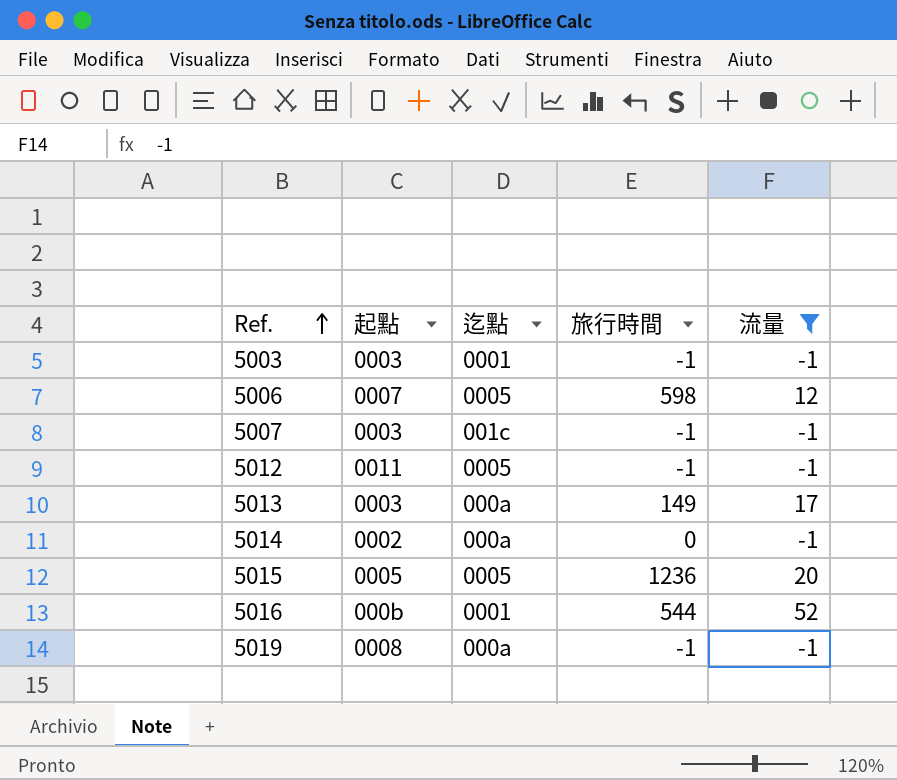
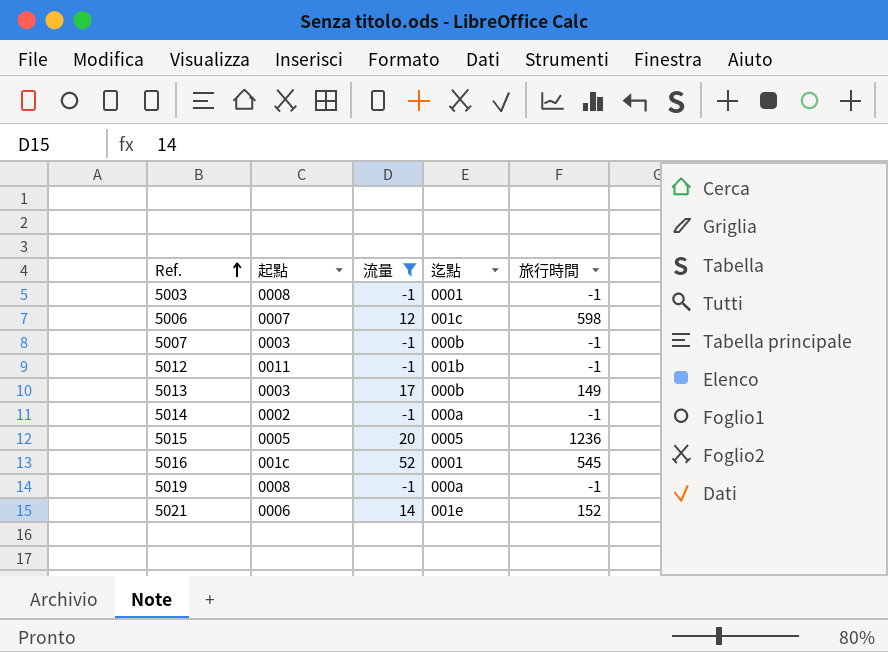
column 流量 | position: 5 -> 3
5003 | 起點: 0003 -> 0008
5006 | 迄點: 0005 -> 001c
5007 | 迄點: 001c -> 000b
5012 | 迄點: 0005 -> 001b
5013 | 迄點: 000a -> 000b
5014 | 旅行時間: 0 -> -1
5016 | 起點: 000b -> 001c
5016 | 旅行時間: 544 -> 545
row 5021: none -> 0006 | 14 | 001e | 152

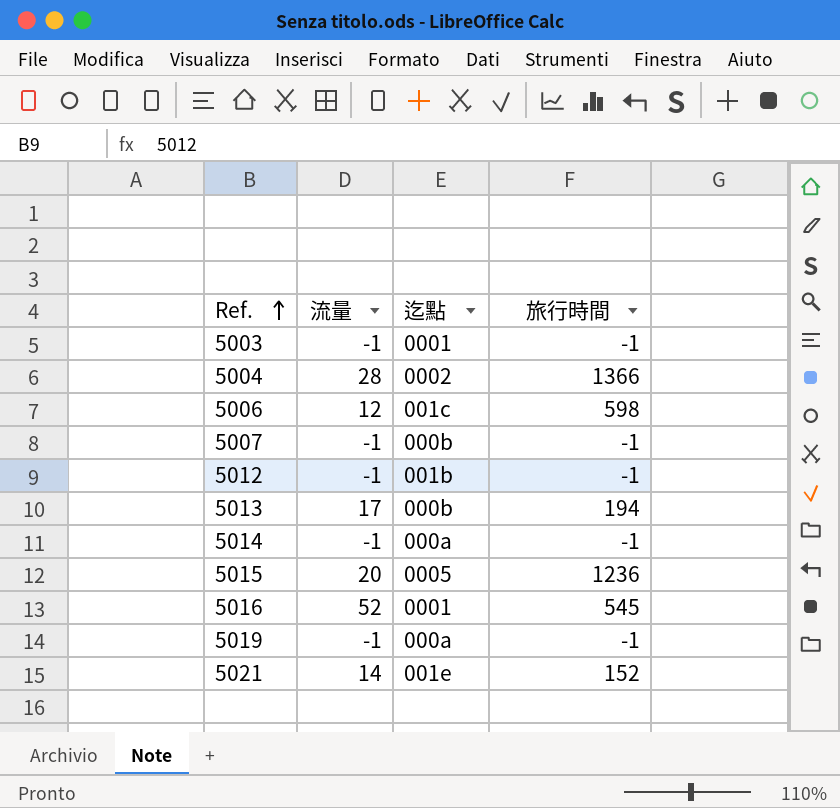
filter: 流量 != 28 -> none
column 起點 | position: 2 -> none
5013 | 旅行時間: 149 -> 194

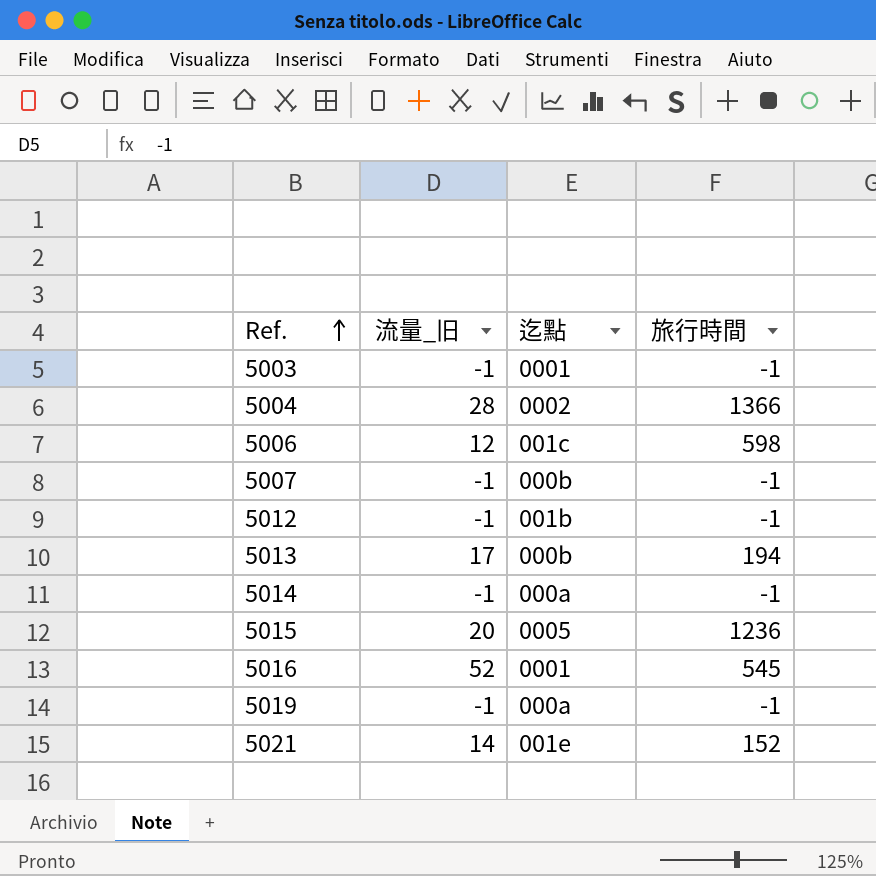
column name: 流量 -> 流量_旧

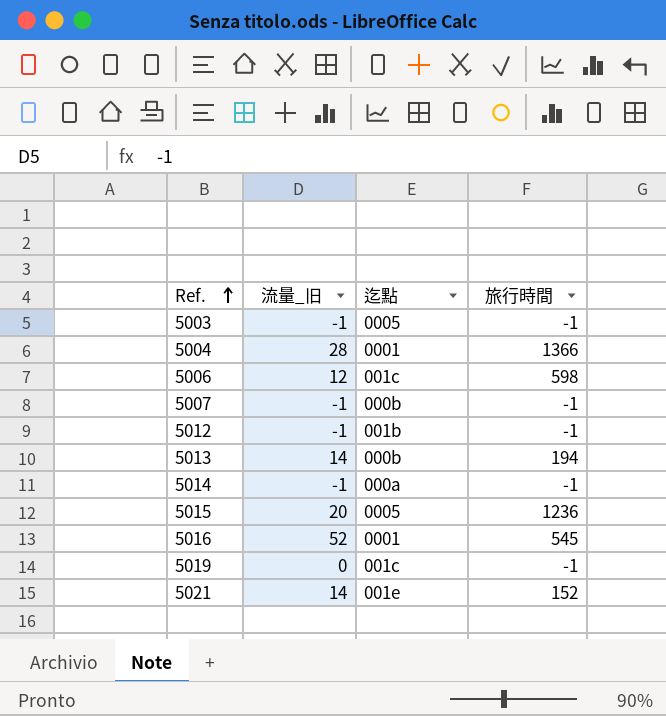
5003 | 迄點: 0001 -> 0005
5004 | 迄點: 0002 -> 0001
5013 | 流量_旧: 17 -> 14
5019 | 流量_旧: -1 -> 0
5019 | 迄點: 000a -> 001c

